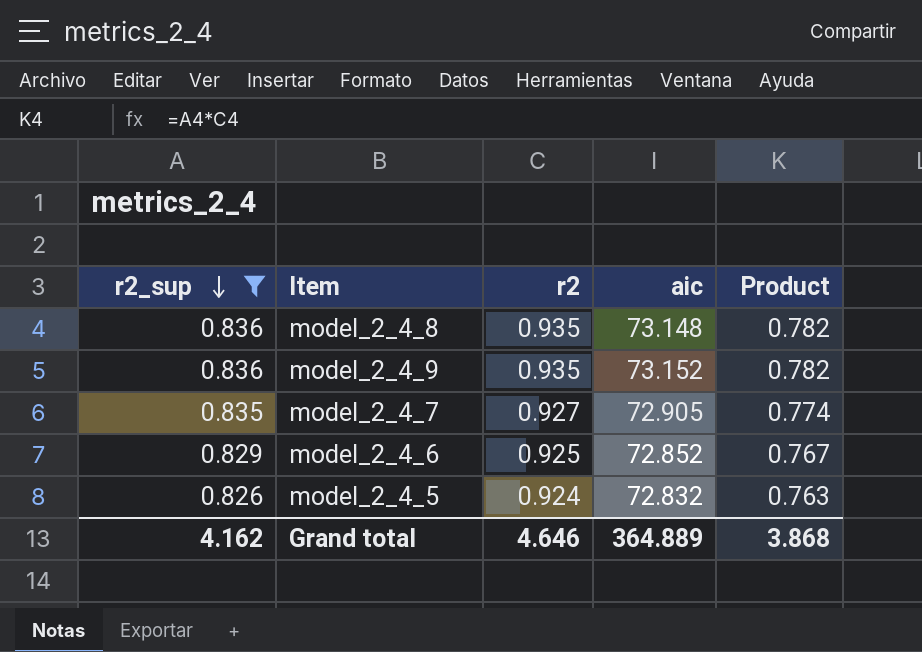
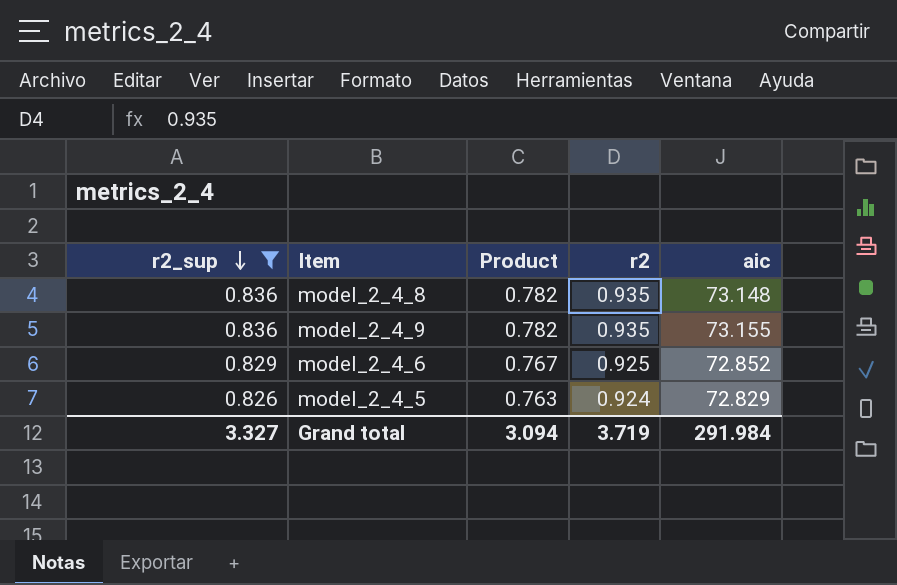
column Product | position: 5 -> 3
row model_2_4_7: 0.835 | 0.927 | 72.905 | 0.774 -> none
model_2_4_9 | aic: 73.152 -> 73.155
model_2_4_5 | aic: 72.832 -> 72.829
Grand total | r2_sup: 4.162 -> 3.327
Grand total | Product: 3.868 -> 3.094
Grand total | r2: 4.646 -> 3.719
Grand total | aic: 364.889 -> 291.984

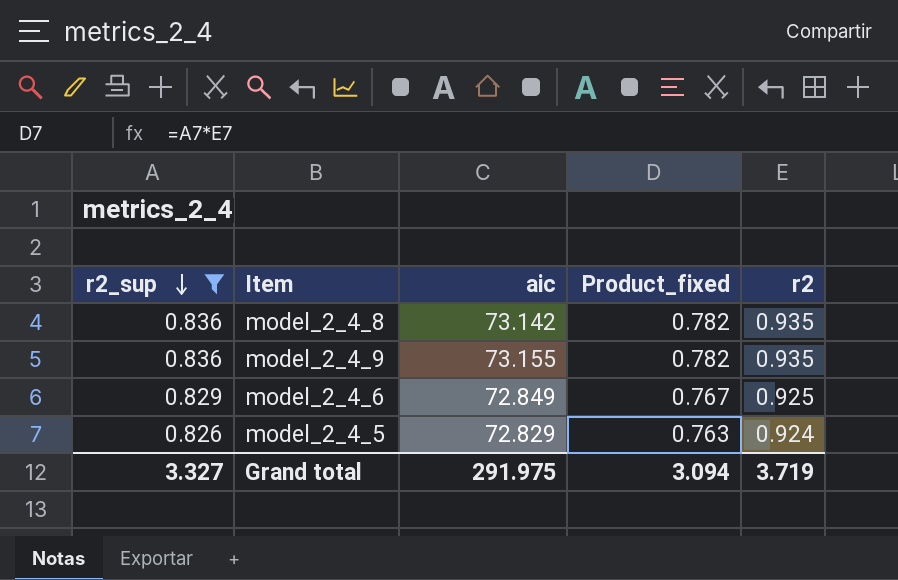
column aic | position: 5 -> 3
column name: Product -> Product_fixed
model_2_4_8 | aic: 73.148 -> 73.142
model_2_4_6 | aic: 72.852 -> 72.849
Grand total | aic: 291.984 -> 291.975

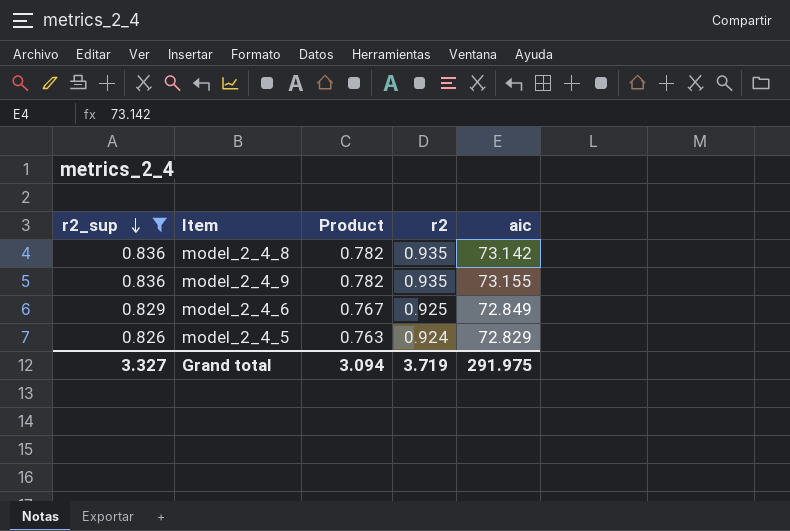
column name: Product_fixed -> Product
column aic | position: 3 -> 5

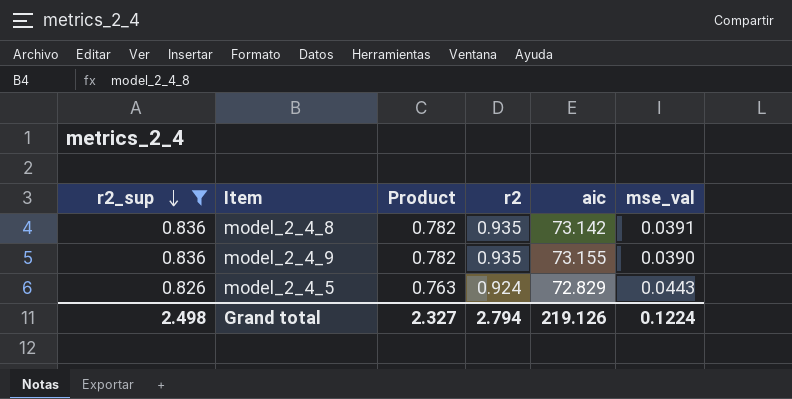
column mse_val | position: none -> 6
row model_2_4_6: 0.829 | 0.767 | 0.925 | 72.849 -> none
Grand total | r2_sup: 3.327 -> 2.498
Grand total | Product: 3.094 -> 2.327
Grand total | r2: 3.719 -> 2.794
Grand total | aic: 291.975 -> 219.126

